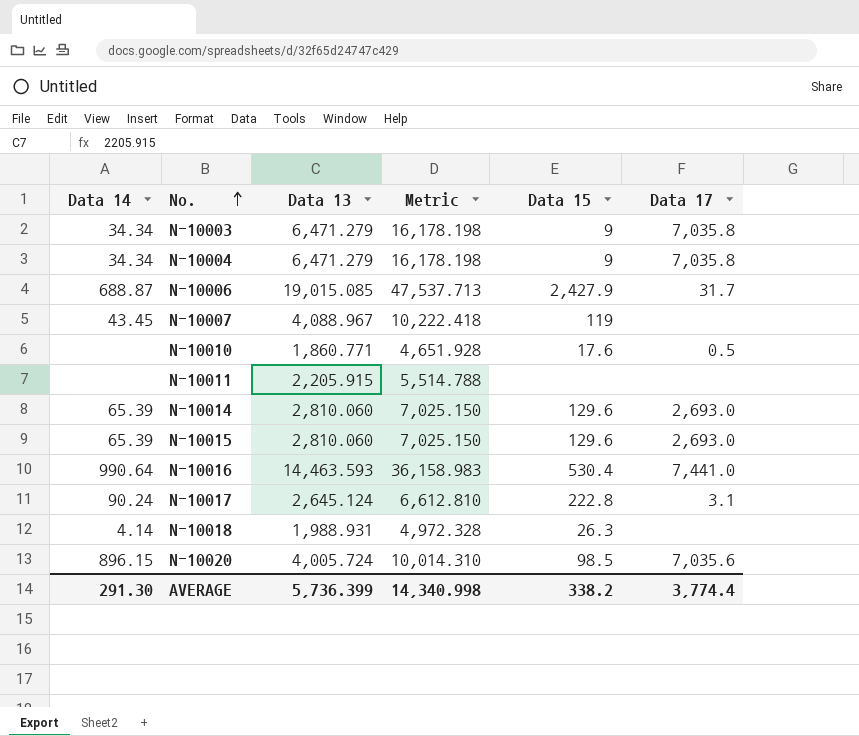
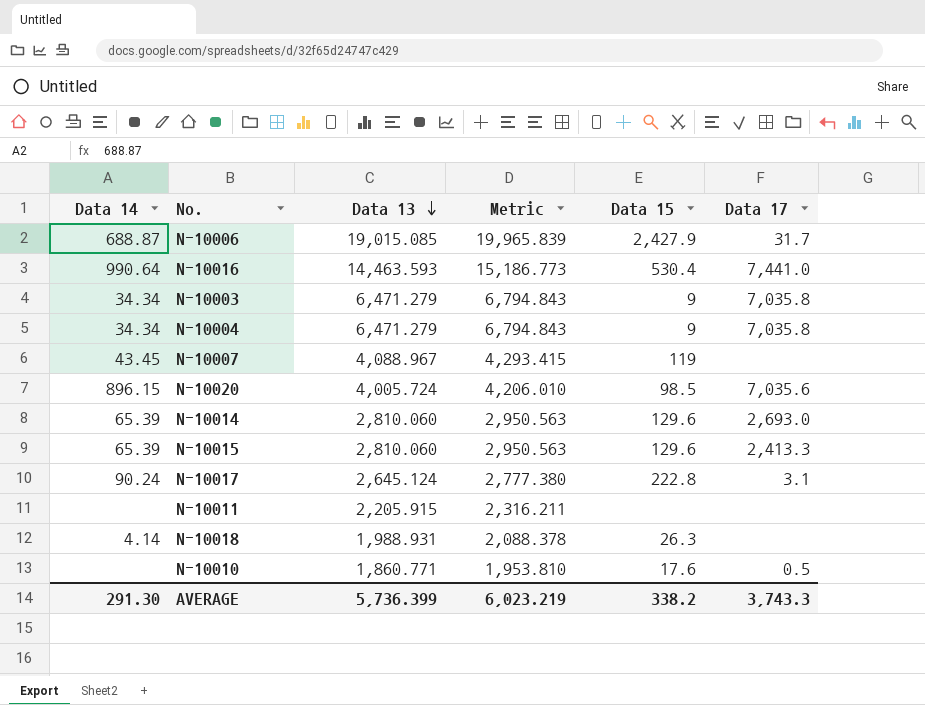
row order: No. ascending -> Data 13 descending
column Metric | formula: [Data 13] * 2.5 -> [Data 13] * 1.05
N-10015 | Data 17: 2,693.0 -> 2,413.3
AVERAGE | Metric: 14,340.998 -> 6,023.219
AVERAGE | Data 17: 3,774.4 -> 3,743.3

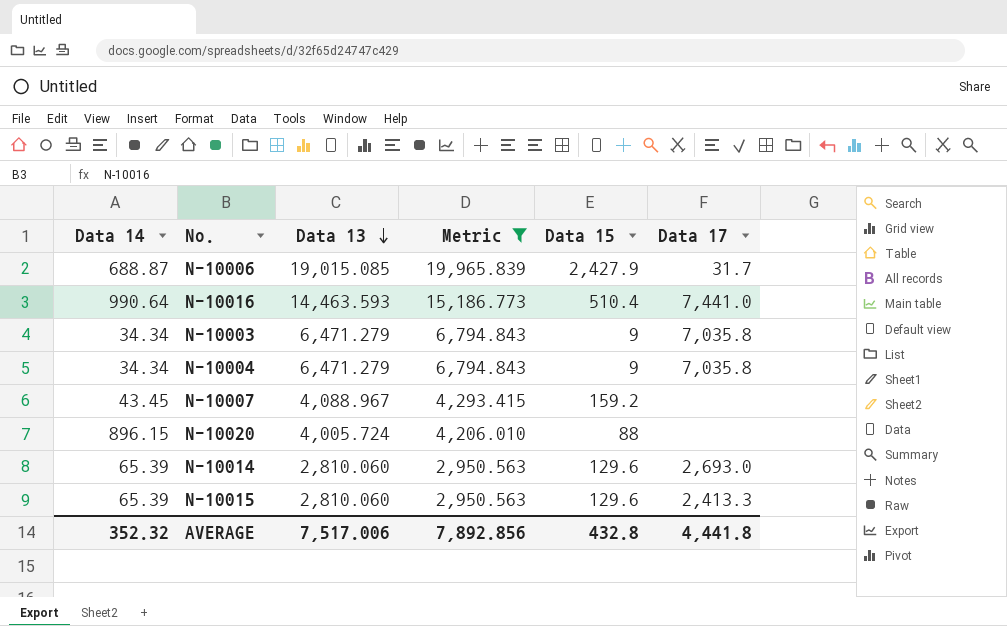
filter: none -> Metric >= 2,950.563
N-10016 | Data 15: 530.4 -> 510.4
N-10007 | Data 15: 119 -> 159.2
N-10020 | Data 15: 98.5 -> 88
N-10020 | Data 17: 7,035.6 -> none
AVERAGE | Data 14: 291.30 -> 352.32
AVERAGE | Data 13: 5,736.399 -> 7,517.006
AVERAGE | Metric: 6,023.219 -> 7,892.856
AVERAGE | Data 15: 338.2 -> 432.8
AVERAGE | Data 17: 3,743.3 -> 4,441.8

